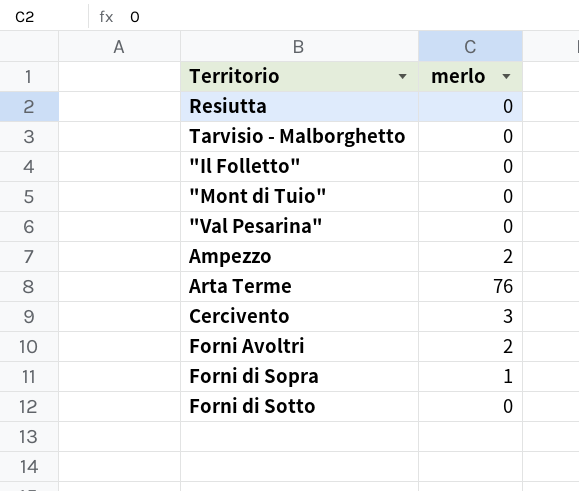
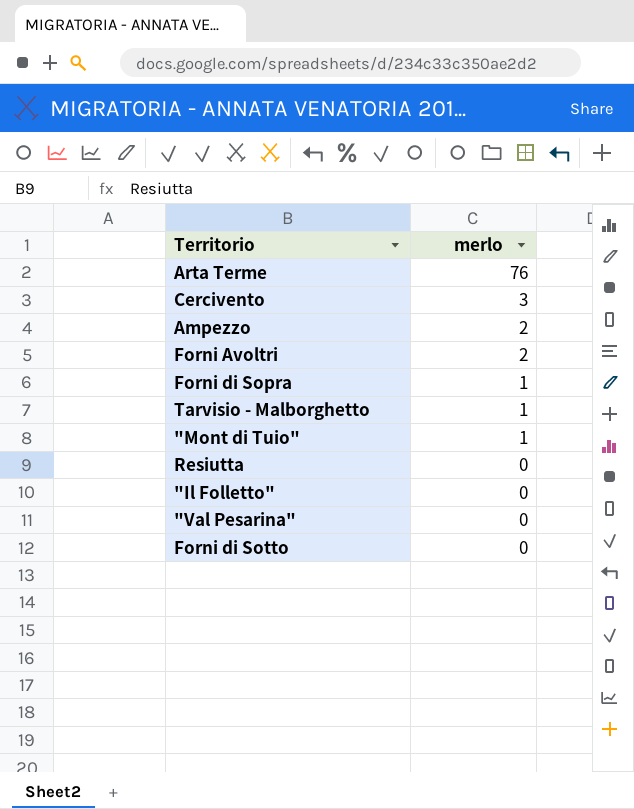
row order: none -> merlo descending
Tarvisio - Malborghetto | merlo: 0 -> 1
"Mont di Tuio" | merlo: 0 -> 1

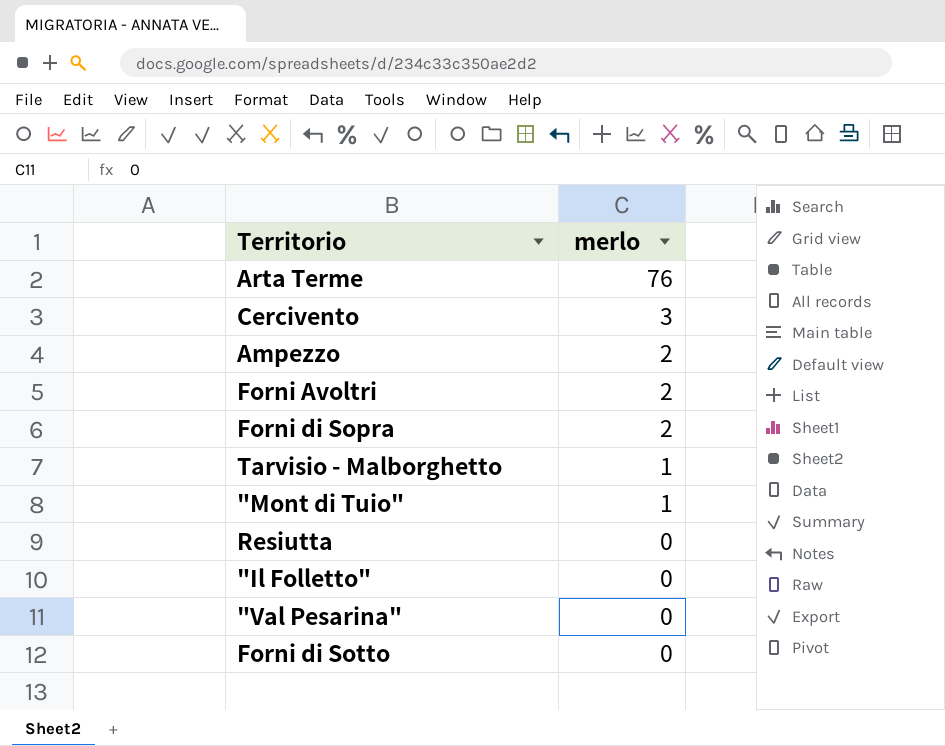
Forni di Sopra | merlo: 1 -> 2

